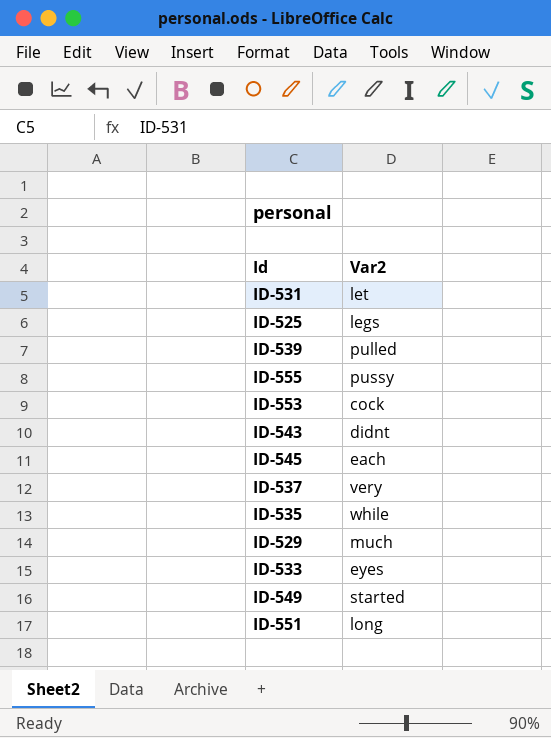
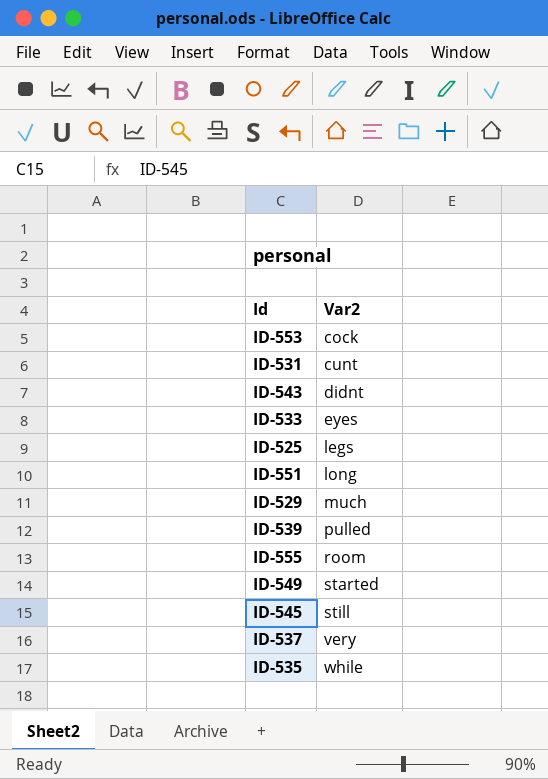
row order: none -> Var2 ascending
ID-531 | Var2: let -> cunt
ID-555 | Var2: pussy -> room
ID-545 | Var2: each -> still

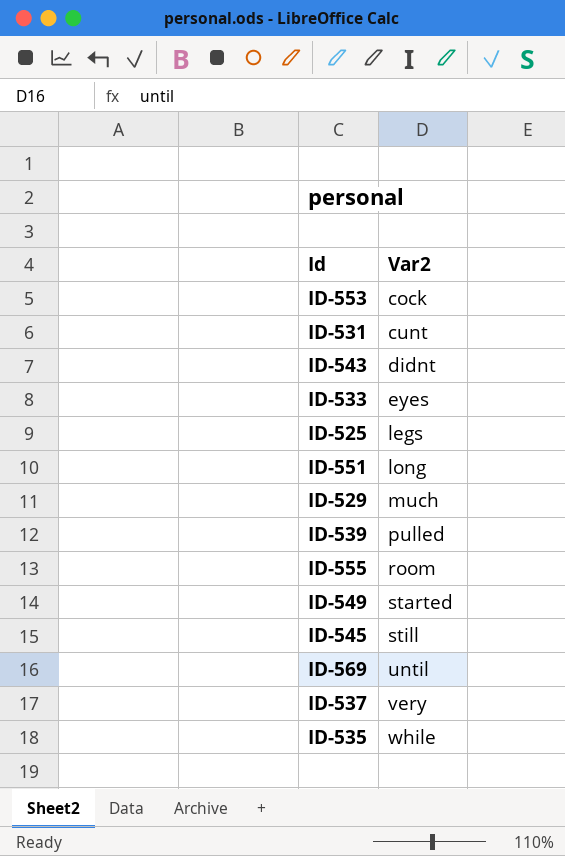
row ID-569: none -> until

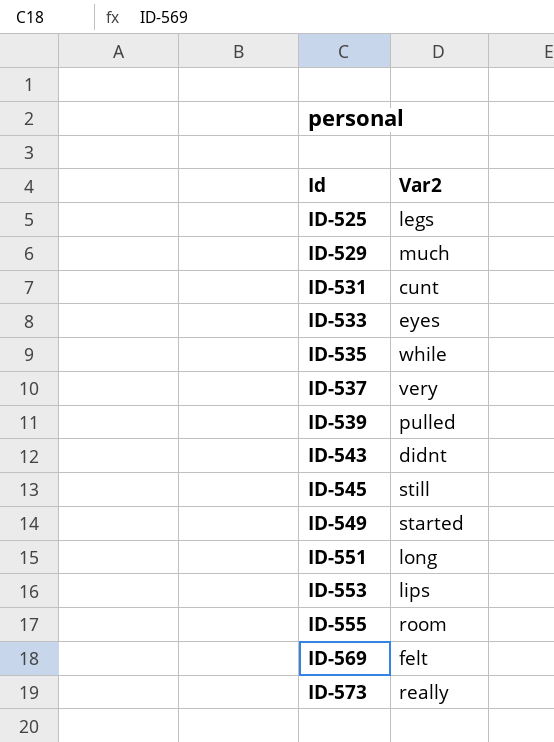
row order: Var2 ascending -> Id ascending
ID-553 | Var2: cock -> lips
ID-569 | Var2: until -> felt
row ID-573: none -> really

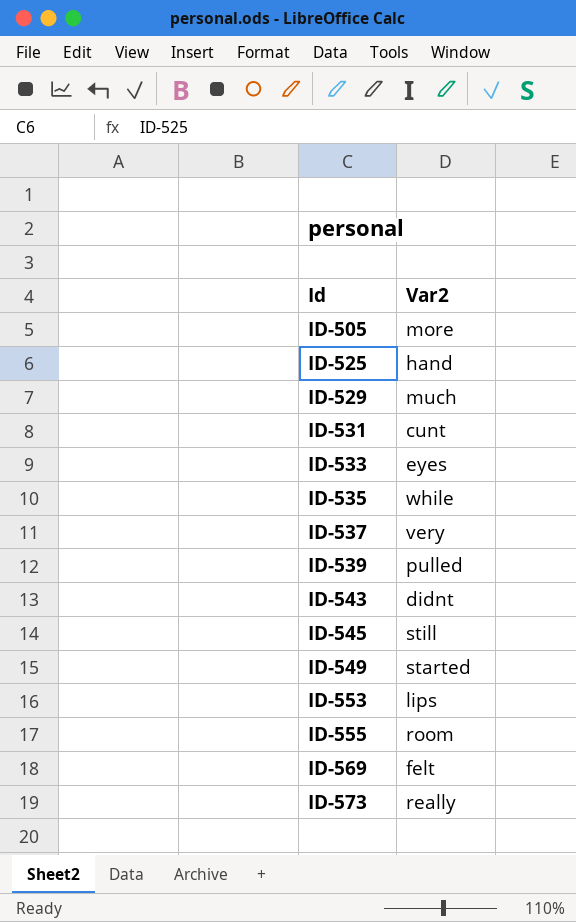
row ID-551: long -> none
row ID-505: none -> more
ID-525 | Var2: legs -> hand

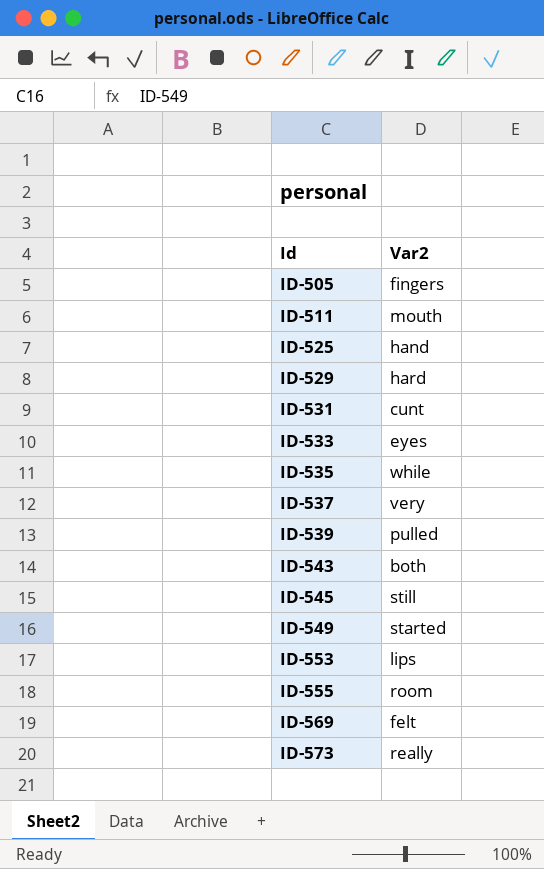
ID-505 | Var2: more -> fingers
row ID-511: none -> mouth
ID-529 | Var2: much -> hard
ID-543 | Var2: didnt -> both

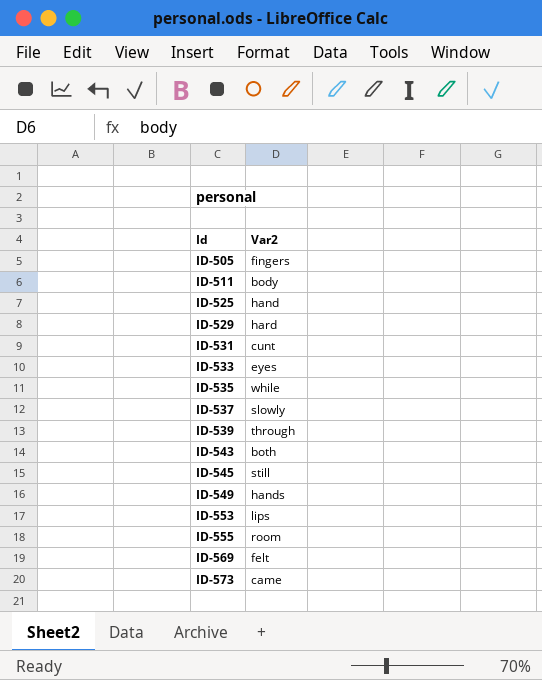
ID-511 | Var2: mouth -> body
ID-537 | Var2: very -> slowly
ID-539 | Var2: pulled -> through
ID-549 | Var2: started -> hands
ID-573 | Var2: really -> came

